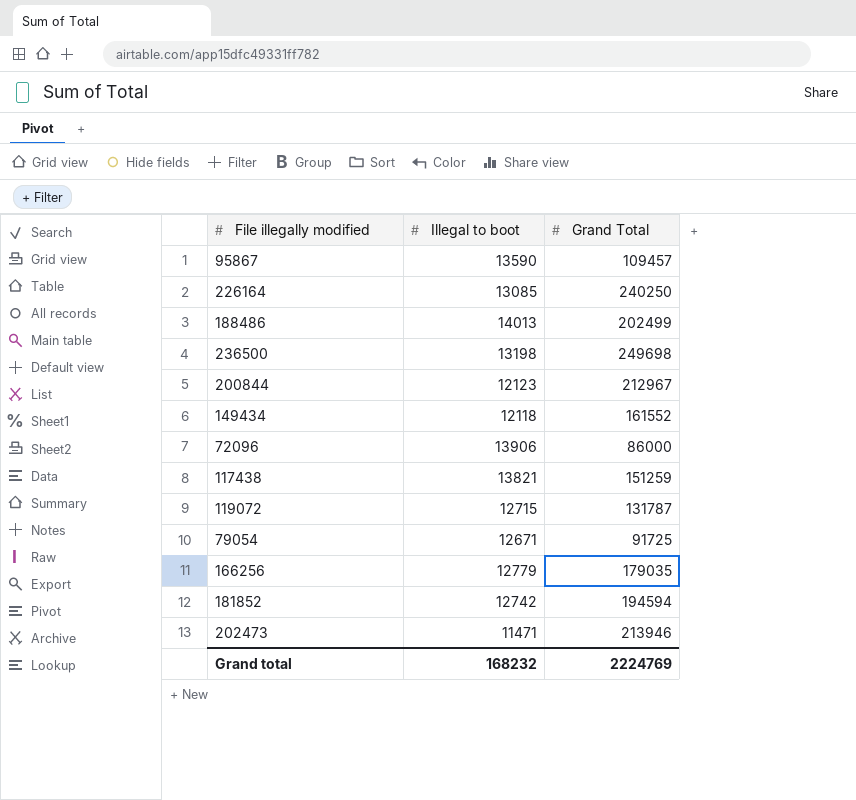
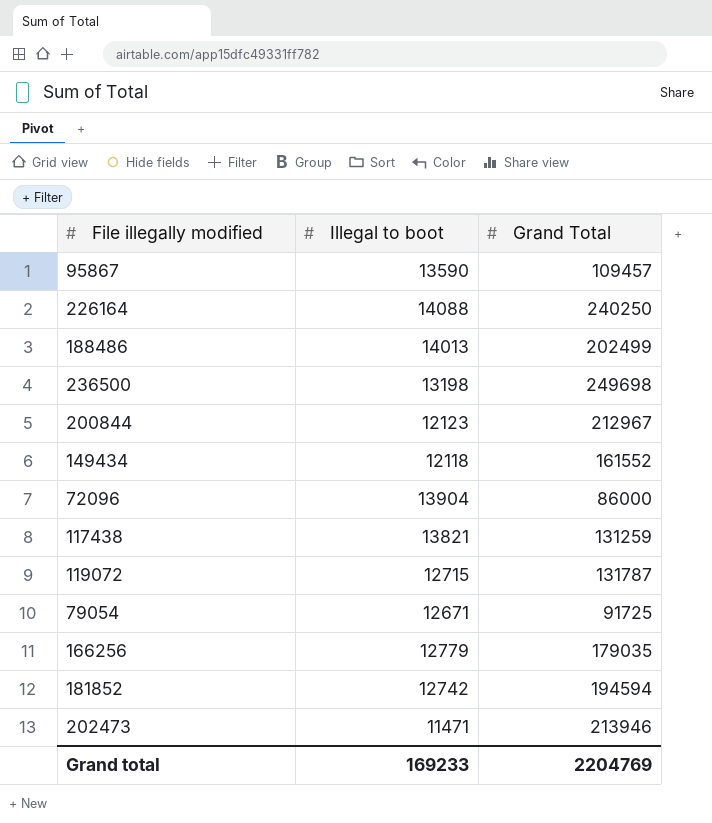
226164 | Illegal to boot: 13085 -> 14088
72096 | Illegal to boot: 13906 -> 13904
117438 | Grand Total: 151259 -> 131259
Grand total | Illegal to boot: 168232 -> 169233
Grand total | Grand Total: 2224769 -> 2204769

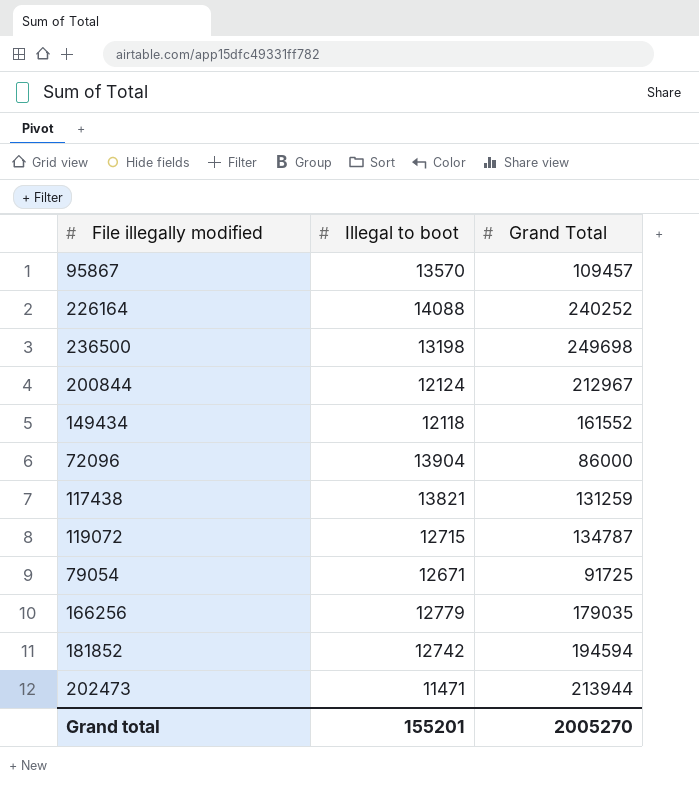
row 188486: 14013 | 202499 -> none
95867 | Illegal to boot: 13590 -> 13570
226164 | Grand Total: 240250 -> 240252
200844 | Illegal to boot: 12123 -> 12124
119072 | Grand Total: 131787 -> 134787
202473 | Grand Total: 213946 -> 213944
Grand total | Illegal to boot: 169233 -> 155201
Grand total | Grand Total: 2204769 -> 2005270

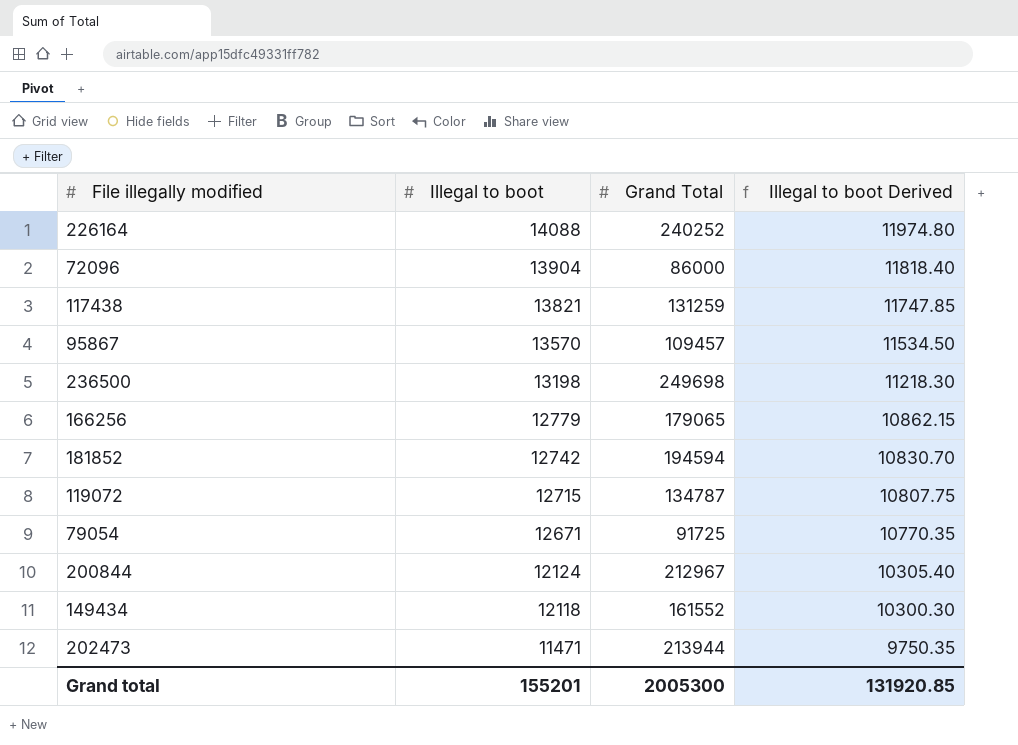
row order: none -> Illegal to boot descending
column Illegal to boot Derived | formula: none -> [Illegal to boot] * 0.85
166256 | Grand Total: 179035 -> 179065
Grand total | Grand Total: 2005270 -> 2005300

